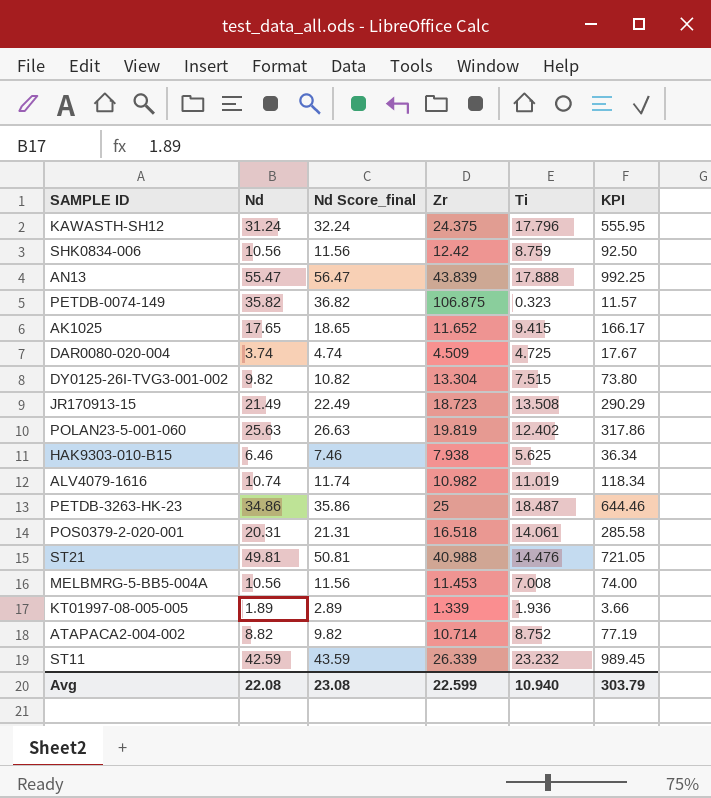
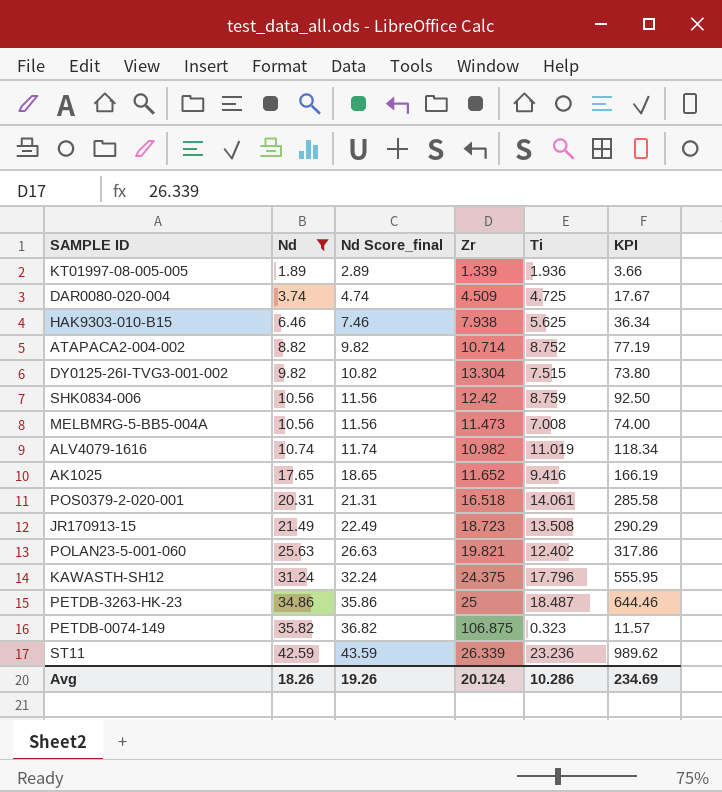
filter: none -> Nd <= 42.59
row order: none -> Nd ascending
MELBMRG-5-BB5-004A | Zr: 11.453 -> 11.473
AK1025 | Ti: 9.415 -> 9.416
AK1025 | KPI: 166.17 -> 166.19
POLAN23-5-001-060 | Zr: 19.819 -> 19.821
ST11 | Ti: 23.232 -> 23.236
ST11 | KPI: 989.45 -> 989.62
Avg | Nd: 22.08 -> 18.26
Avg | Nd Score_final: 23.08 -> 19.26
Avg | Zr: 22.599 -> 20.124
Avg | Ti: 10.940 -> 10.286
Avg | KPI: 303.79 -> 234.69

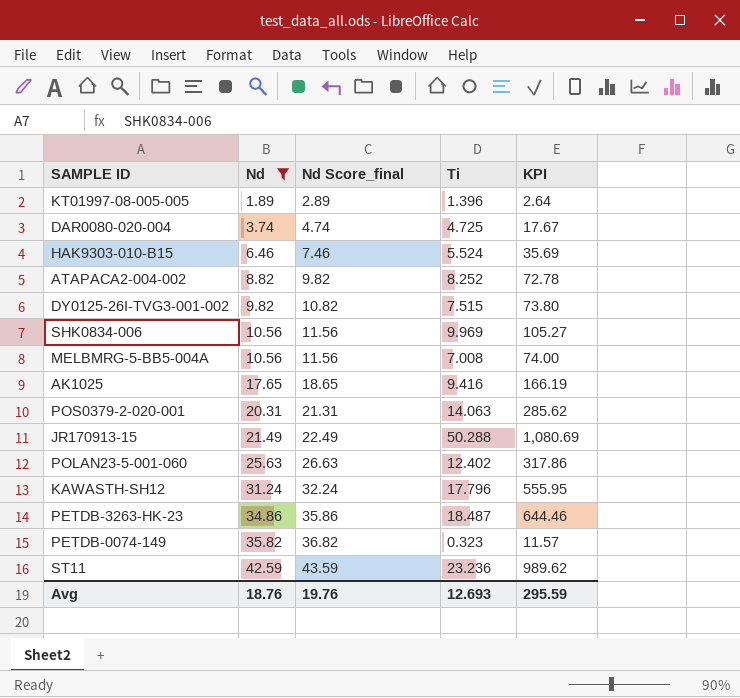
column Zr | position: 4 -> none
row ALV4079-1616: 10.74 | 11.74 | 10.982 | 11.019 | 118.34 -> none
KT01997-08-005-005 | Ti: 1.936 -> 1.396
KT01997-08-005-005 | KPI: 3.66 -> 2.64
HAK9303-010-B15 | Ti: 5.625 -> 5.524
HAK9303-010-B15 | KPI: 36.34 -> 35.69
ATAPACA2-004-002 | Ti: 8.752 -> 8.252
ATAPACA2-004-002 | KPI: 77.19 -> 72.78
SHK0834-006 | Ti: 8.759 -> 9.969
SHK0834-006 | KPI: 92.50 -> 105.27
POS0379-2-020-001 | Ti: 14.061 -> 14.063
POS0379-2-020-001 | KPI: 285.58 -> 285.62
JR170913-15 | Ti: 13.508 -> 50.288
JR170913-15 | KPI: 290.29 -> 1,080.69
Avg | Nd: 18.26 -> 18.76
Avg | Nd Score_final: 19.26 -> 19.76
Avg | Ti: 10.286 -> 12.693
Avg | KPI: 234.69 -> 295.59

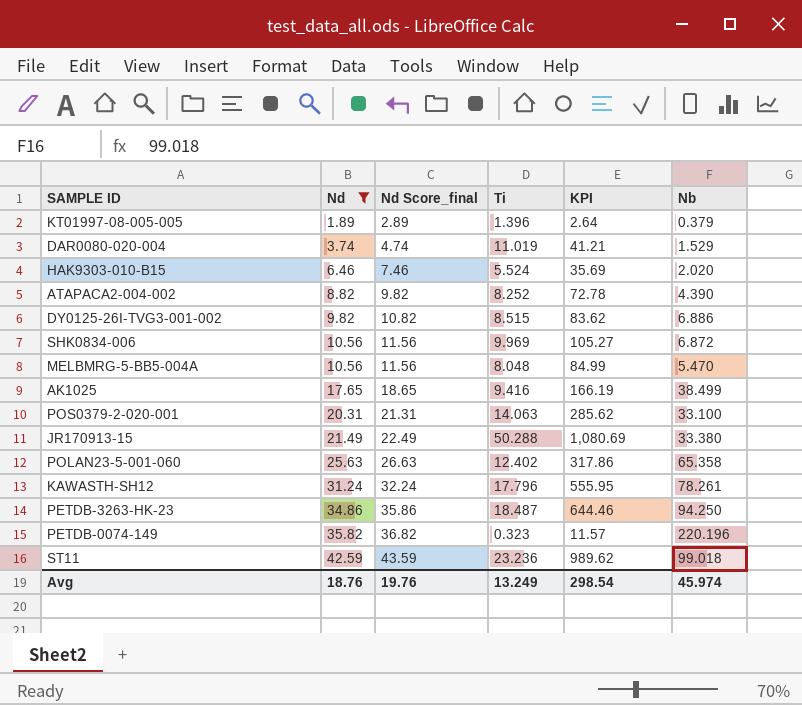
column Nb | position: none -> 6
DAR0080-020-004 | Ti: 4.725 -> 11.019
DAR0080-020-004 | KPI: 17.67 -> 41.21
DY0125-26I-TVG3-001-002 | Ti: 7.515 -> 8.515
DY0125-26I-TVG3-001-002 | KPI: 73.80 -> 83.62
MELBMRG-5-BB5-004A | Ti: 7.008 -> 8.048
MELBMRG-5-BB5-004A | KPI: 74.00 -> 84.99
Avg | Ti: 12.693 -> 13.249
Avg | KPI: 295.59 -> 298.54

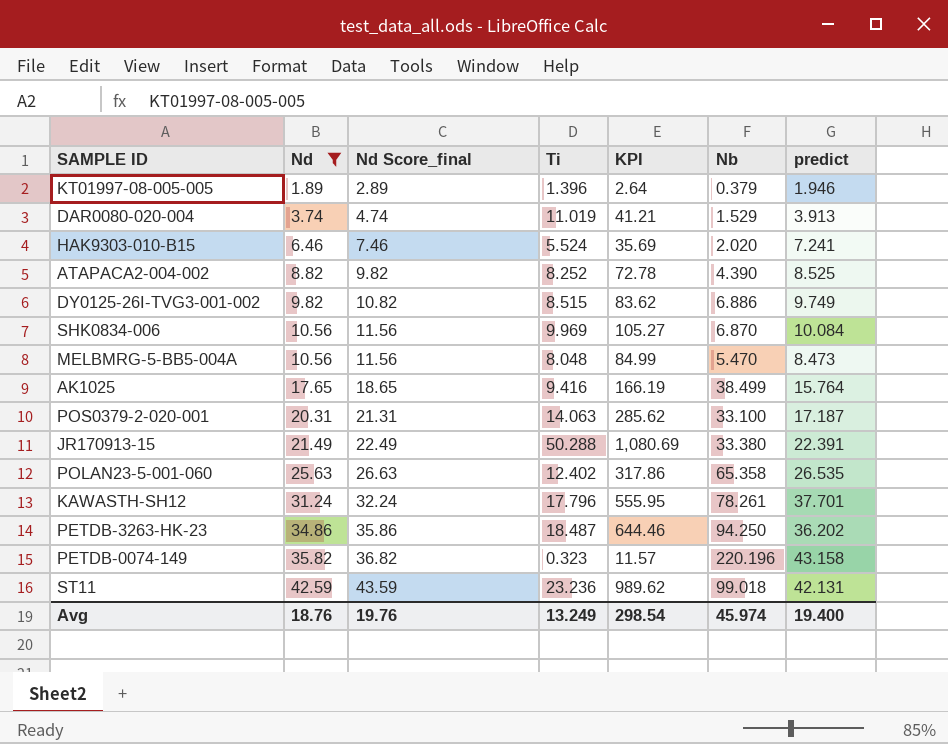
column predict | position: none -> 7
SHK0834-006 | Nb: 6.872 -> 6.870

